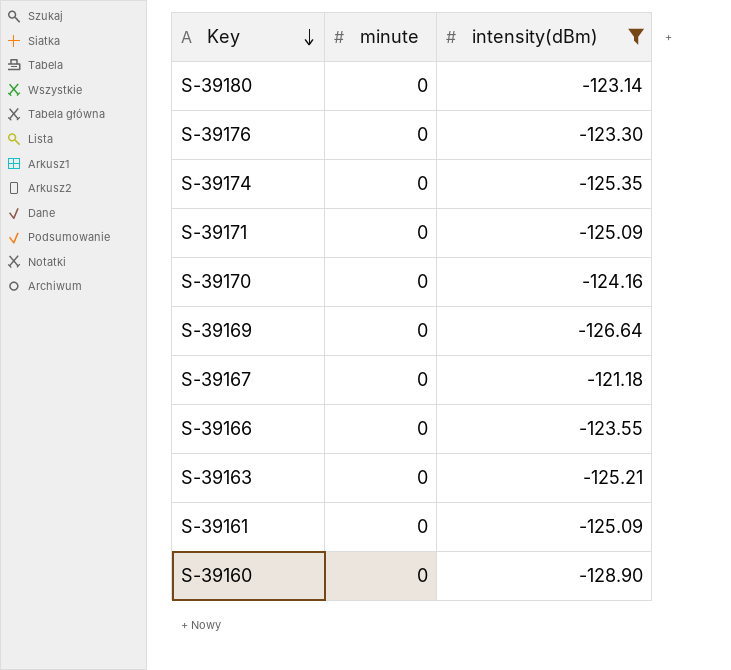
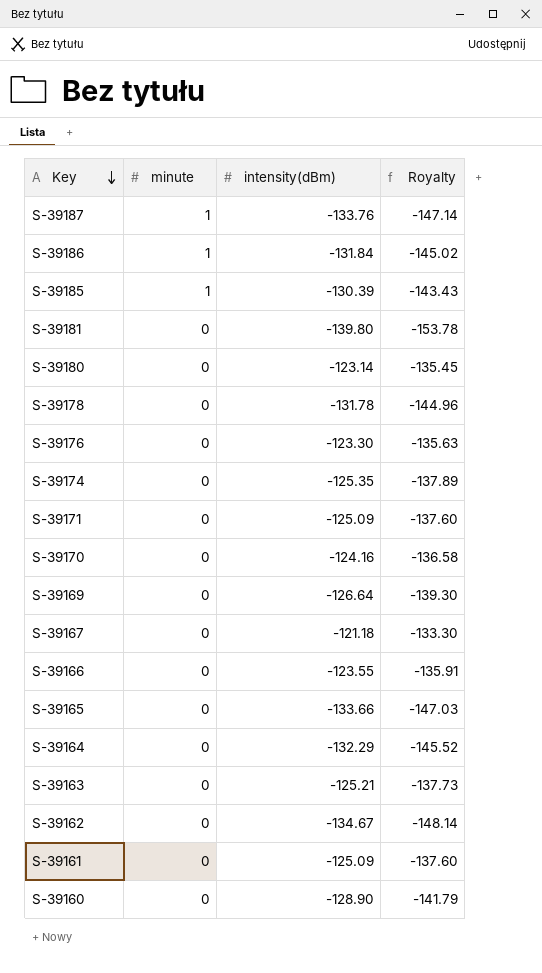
filter: intensity(dBm) >= -128.90 -> none
column Royalty | formula: none -> [intensity(dBm)] * 1.1

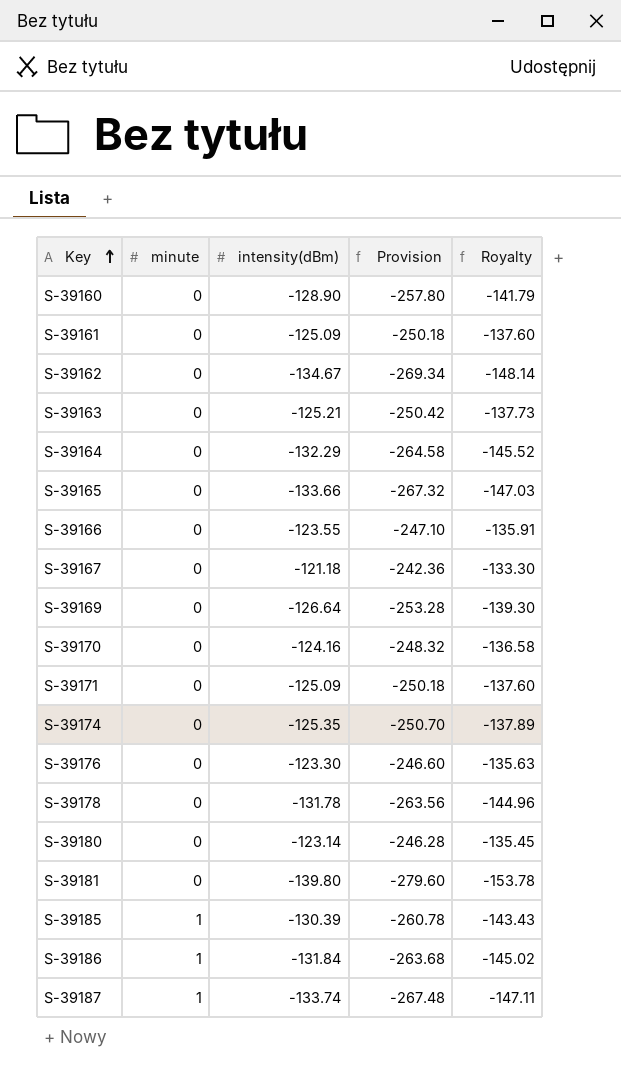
row order: Key descending -> Key ascending
column Provision | formula: none -> [intensity(dBm)] * 2
S-39187 | intensity(dBm): -133.76 -> -133.74
S-39187 | Royalty: -147.14 -> -147.11

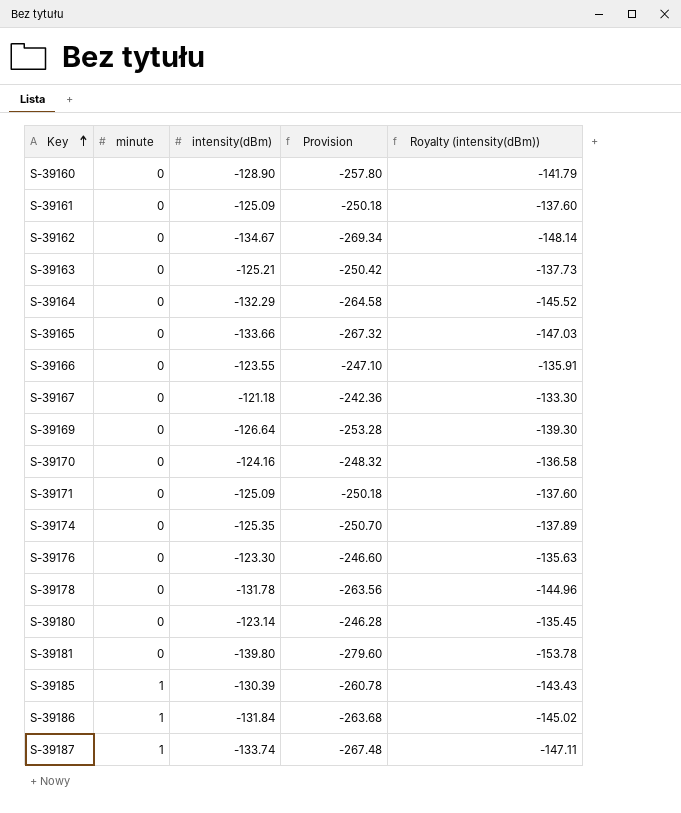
column name: Royalty -> Royalty (intensity(dBm))

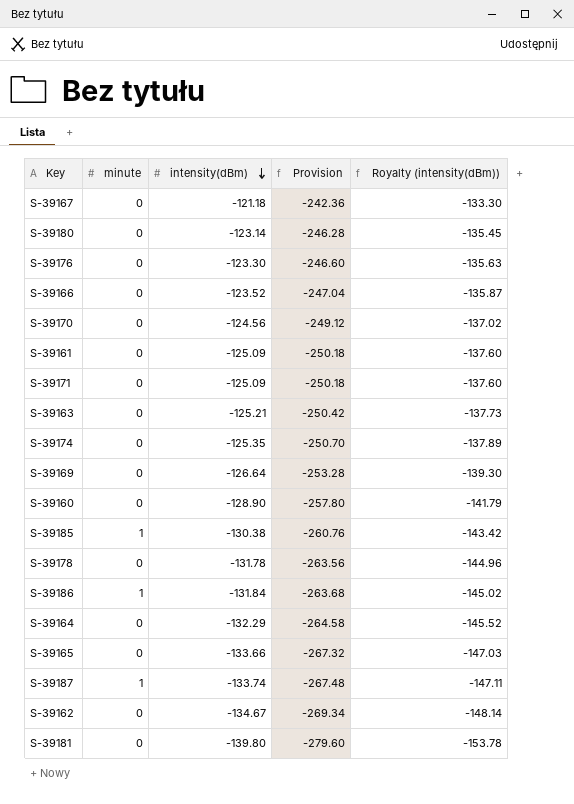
row order: Key ascending -> intensity(dBm) descending
S-39166 | intensity(dBm): -123.55 -> -123.52
S-39166 | Provision: -247.10 -> -247.04
S-39166 | Royalty (intensity(dBm)): -135.91 -> -135.87
S-39170 | intensity(dBm): -124.16 -> -124.56
S-39170 | Provision: -248.32 -> -249.12
S-39170 | Royalty (intensity(dBm)): -136.58 -> -137.02
S-39185 | intensity(dBm): -130.39 -> -130.38
S-39185 | Provision: -260.78 -> -260.76
S-39185 | Royalty (intensity(dBm)): -143.43 -> -143.42

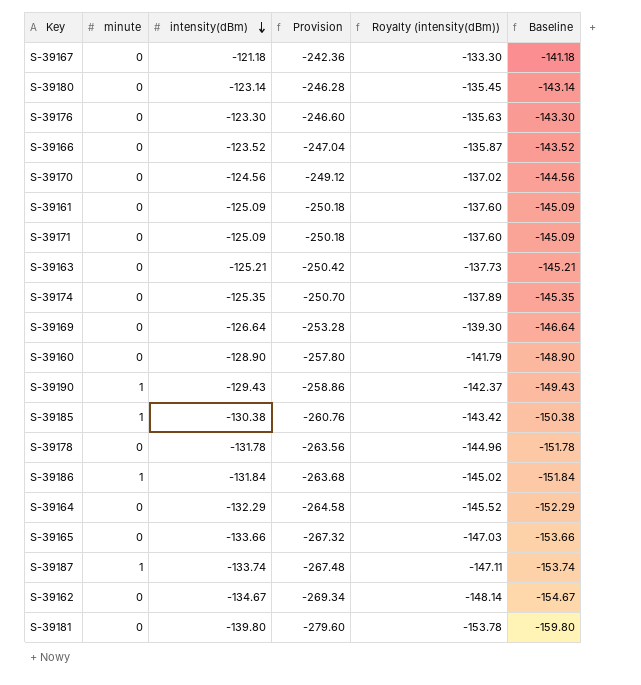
column Baseline | formula: none -> [intensity(dBm)] - 20
row S-39190: none -> 1 | -129.43 | -258.86 | -142.37 | -149.43

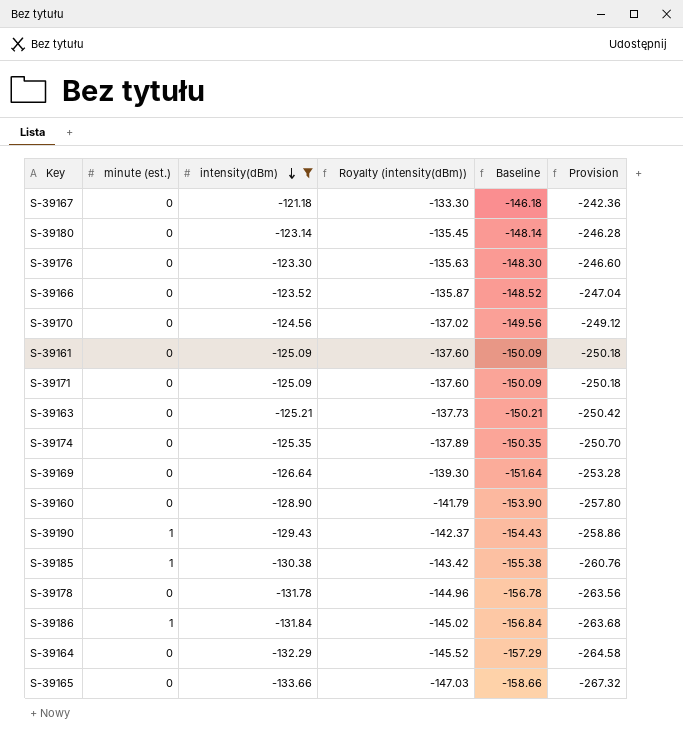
filter: none -> intensity(dBm) >= -133.66
column name: minute -> minute (est.)
column Baseline | formula: [intensity(dBm)] - 20 -> [intensity(dBm)] - 25
column Provision | position: 4 -> 6

